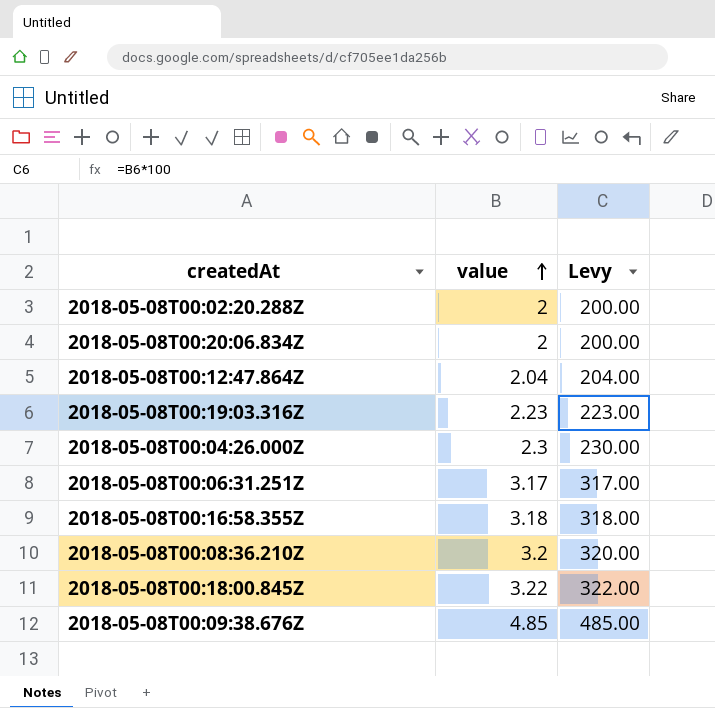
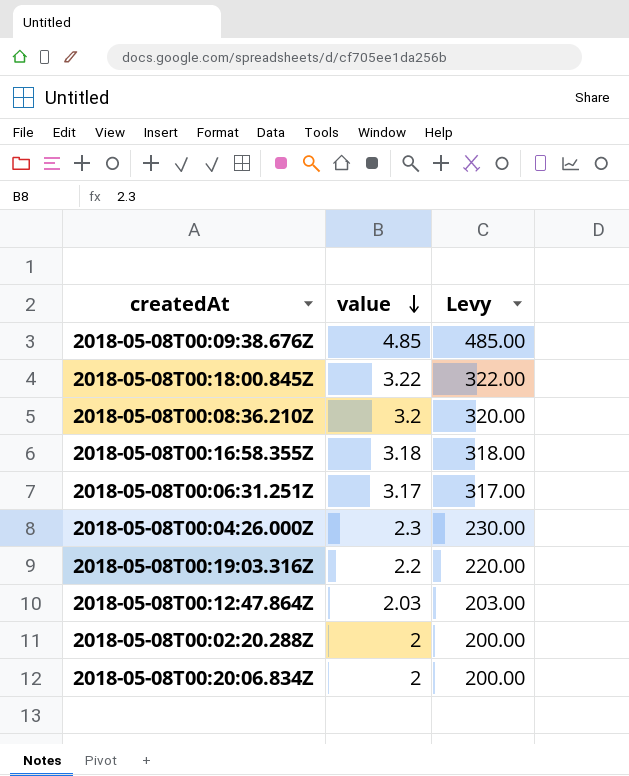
row order: value ascending -> value descending
2018-05-08T00:19:03.316Z | value: 2.23 -> 2.2
2018-05-08T00:19:03.316Z | Levy: 223.00 -> 220.00
2018-05-08T00:12:47.864Z | value: 2.04 -> 2.03
2018-05-08T00:12:47.864Z | Levy: 204.00 -> 203.00

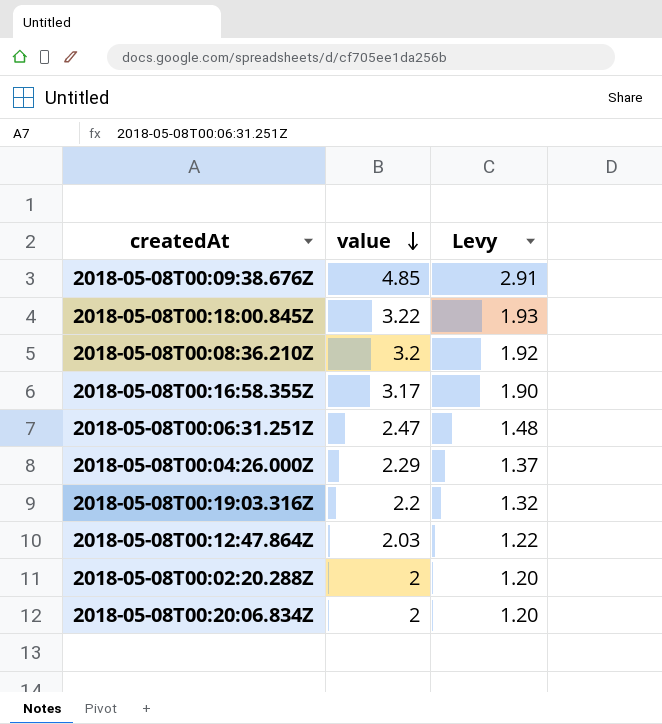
column Levy | formula: [value] * 100 -> [value] * 0.6
2018-05-08T00:16:58.355Z | value: 3.18 -> 3.17
2018-05-08T00:06:31.251Z | value: 3.17 -> 2.47
2018-05-08T00:04:26.000Z | value: 2.3 -> 2.29

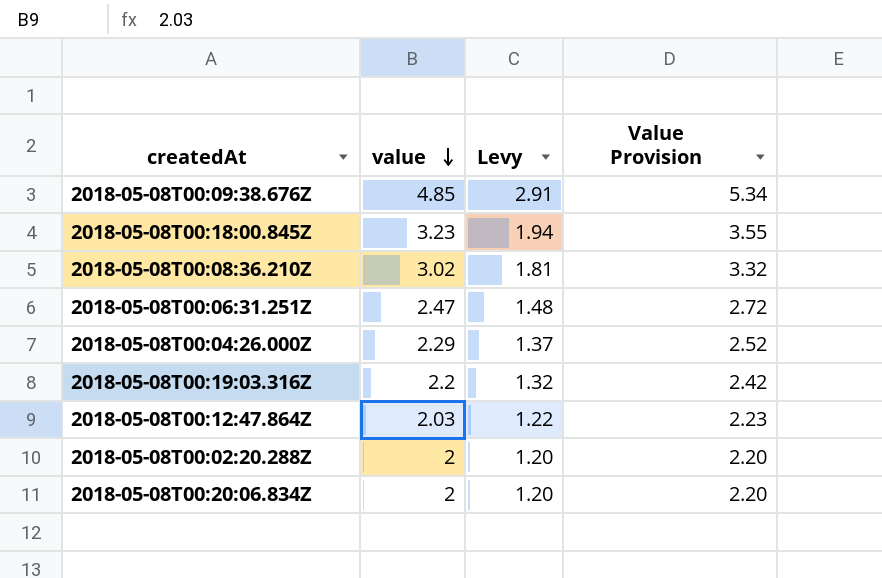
column Value Provision | formula: none -> [value] * 1.1
row 2018-05-08T00:16:58.355Z: 3.17 | 1.90 -> none
2018-05-08T00:18:00.845Z | value: 3.22 -> 3.23
2018-05-08T00:18:00.845Z | Levy: 1.93 -> 1.94
2018-05-08T00:08:36.210Z | value: 3.2 -> 3.02
2018-05-08T00:08:36.210Z | Levy: 1.92 -> 1.81

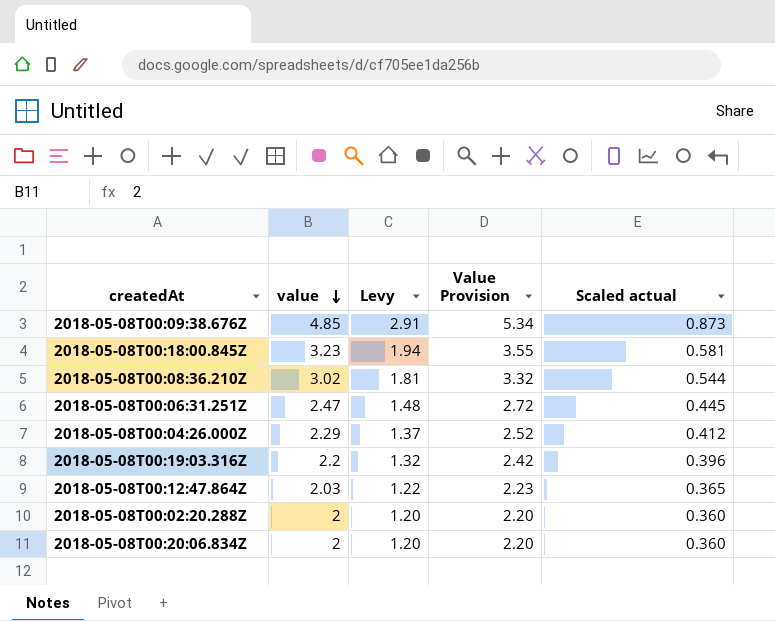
column Scaled actual | formula: none -> [value] * 0.18

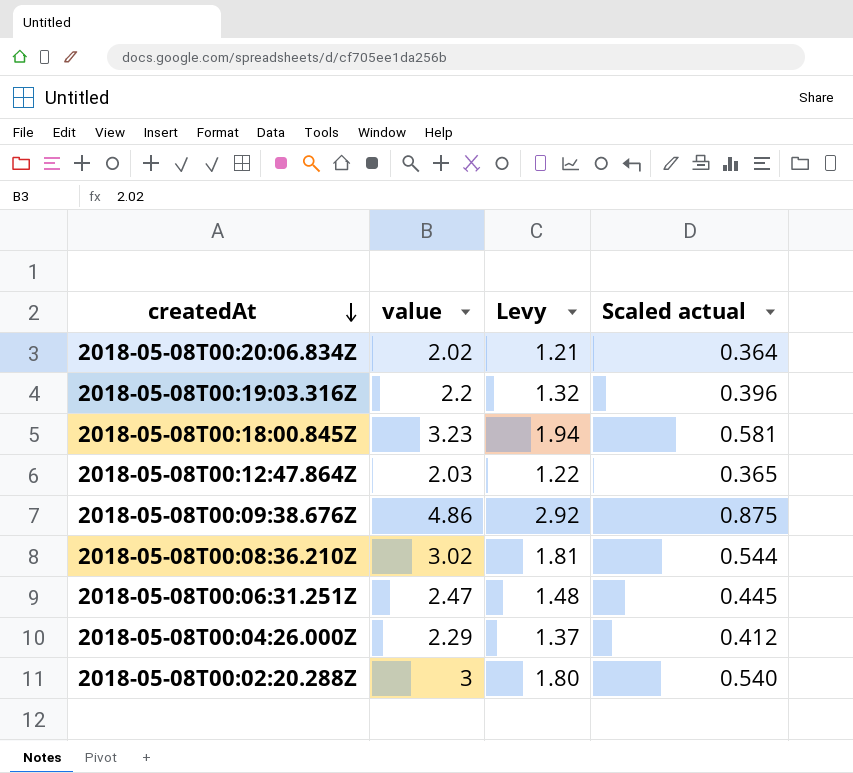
row order: value descending -> createdAt descending
column Value Provision | formula: [value] * 1.1 -> none
2018-05-08T00:20:06.834Z | value: 2 -> 2.02
2018-05-08T00:20:06.834Z | Levy: 1.20 -> 1.21
2018-05-08T00:20:06.834Z | Scaled actual: 0.360 -> 0.364
2018-05-08T00:09:38.676Z | value: 4.85 -> 4.86
2018-05-08T00:09:38.676Z | Levy: 2.91 -> 2.92
2018-05-08T00:09:38.676Z | Scaled actual: 0.873 -> 0.875
2018-05-08T00:02:20.288Z | value: 2 -> 3
2018-05-08T00:02:20.288Z | Levy: 1.20 -> 1.80
2018-05-08T00:02:20.288Z | Scaled actual: 0.360 -> 0.540

